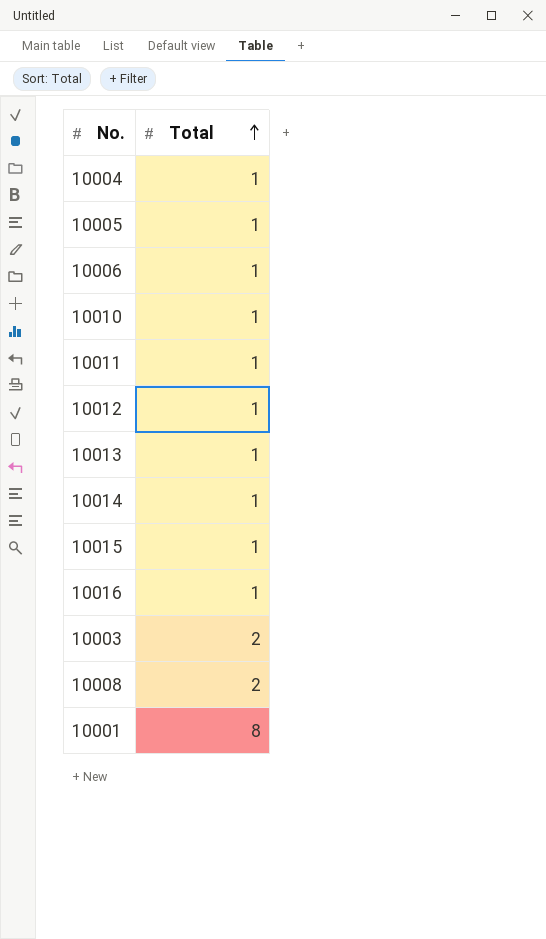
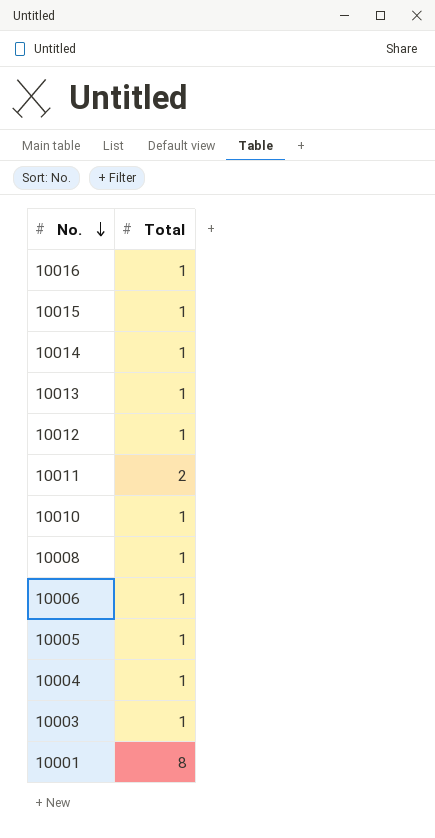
row order: Total ascending -> No. descending
10011 | Total: 1 -> 2
10008 | Total: 2 -> 1
10003 | Total: 2 -> 1

